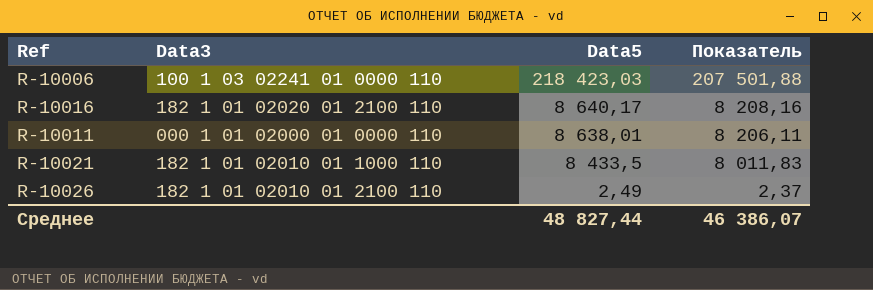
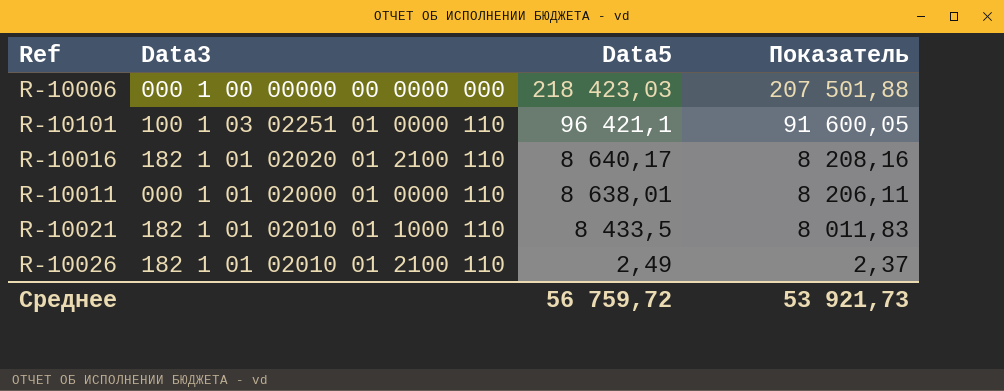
R-10006 | Data3: 100 1 03 02241 01 0000 110 -> 000 1 00 00000 00 0000 000
row R-10101: none -> 100 1 03 02251 01 0000 110 | 96 421,1 | 91 600,05
Среднее | Data5: 48 827,44 -> 56 759,72
Среднее | Показатель: 46 386,07 -> 53 921,73

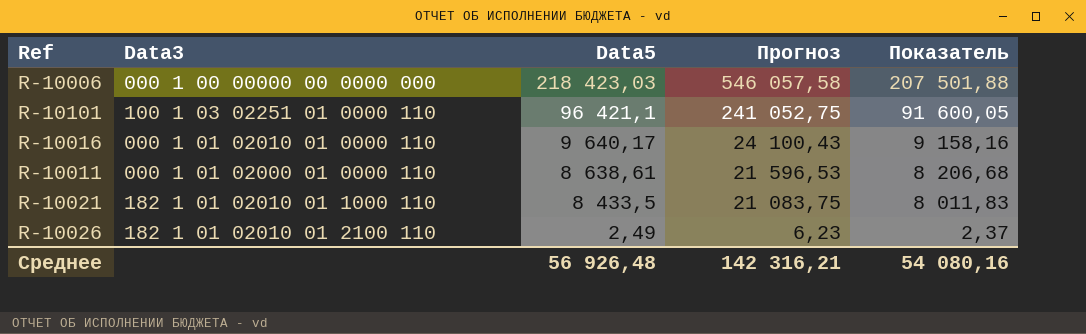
column Прогноз | formula: none -> [Data5] * 2,5
R-10016 | Data3: 182 1 01 02020 01 2100 110 -> 000 1 01 02010 01 0000 110
R-10016 | Data5: 8 640,17 -> 9 640,17
R-10016 | Показатель: 8 208,16 -> 9 158,16
R-10011 | Data5: 8 638,01 -> 8 638,61
R-10011 | Показатель: 8 206,11 -> 8 206,68
Среднее | Data5: 56 759,72 -> 56 926,48
Среднее | Показатель: 53 921,73 -> 54 080,16

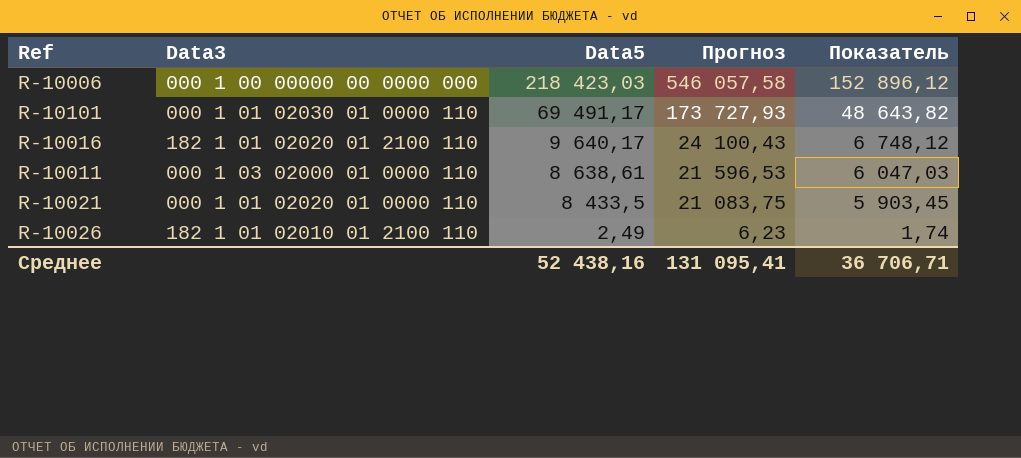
column Показатель | formula: [Data5] * 0,95 -> [Data5] * 0,7
R-10101 | Data3: 100 1 03 02251 01 0000 110 -> 000 1 01 02030 01 0000 110
R-10101 | Data5: 96 421,1 -> 69 491,17
R-10101 | Прогноз: 241 052,75 -> 173 727,93
R-10016 | Data3: 000 1 01 02010 01 0000 110 -> 182 1 01 02020 01 2100 110
R-10011 | Data3: 000 1 01 02000 01 0000 110 -> 000 1 03 02000 01 0000 110
R-10021 | Data3: 182 1 01 02010 01 1000 110 -> 000 1 01 02020 01 0000 110
Среднее | Data5: 56 926,48 -> 52 438,16
Среднее | Прогноз: 142 316,21 -> 131 095,41
Среднее | Показатель: 54 080,16 -> 36 706,71

